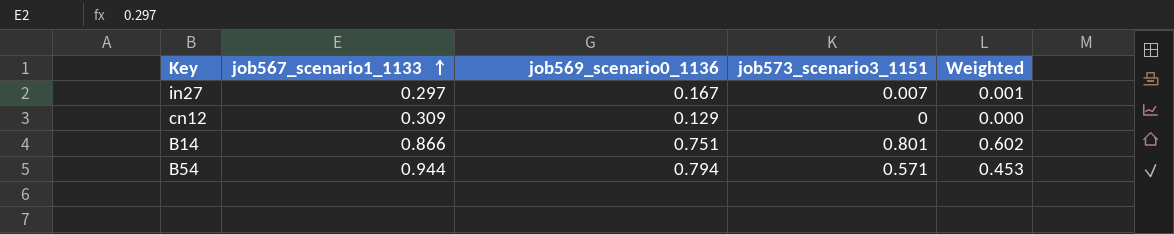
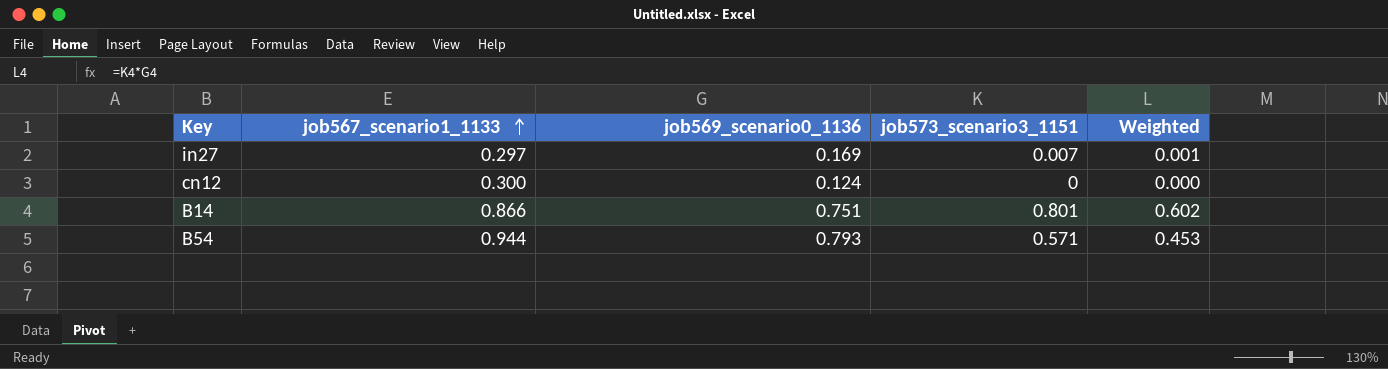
in27 | job569_scenario0_1136: 0.167 -> 0.169
cn12 | job567_scenario1_1133: 0.309 -> 0.300
cn12 | job569_scenario0_1136: 0.129 -> 0.124
B54 | job569_scenario0_1136: 0.794 -> 0.793

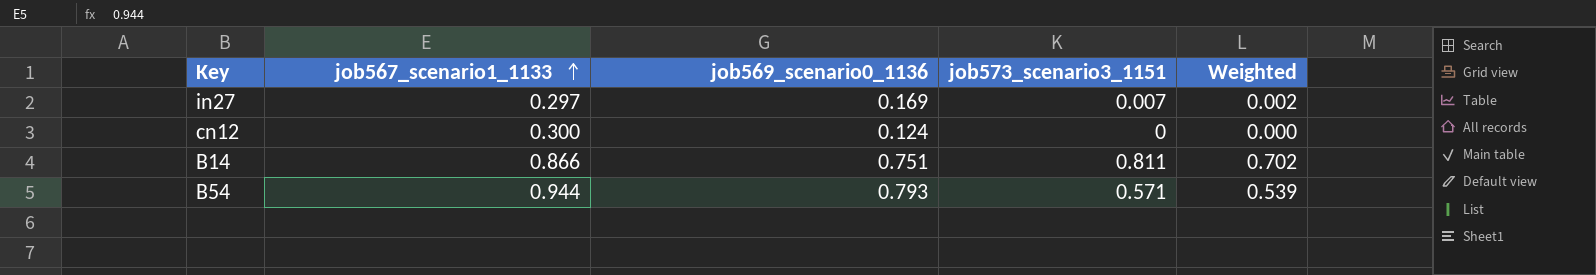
column Weighted | formula: [job569_scenario0_1136] * [job573_scenario3_1151] -> [job567_scenario1_1133] * [job573_scenario3_1151]
B14 | job573_scenario3_1151: 0.801 -> 0.811

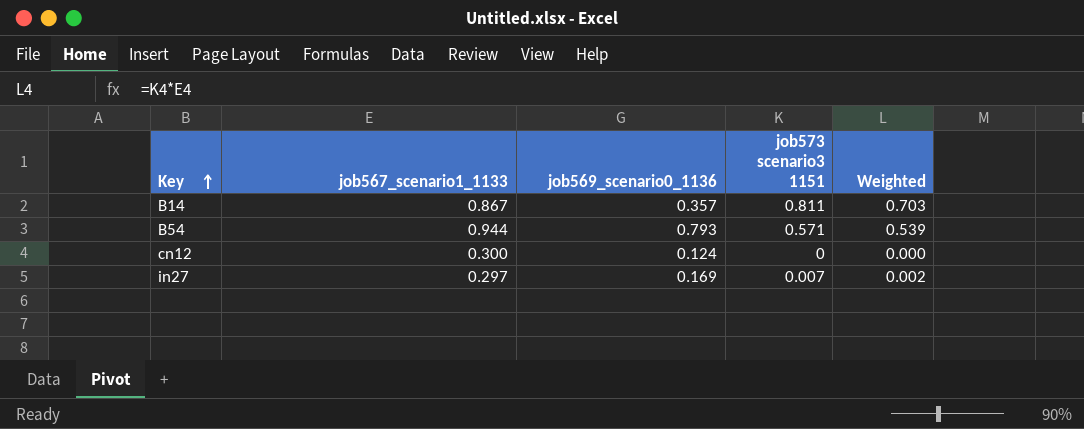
row order: job567_scenario1_1133 ascending -> Key ascending
column name: job573_scenario3_1151 -> job573 scenario3 1151
B14 | job567_scenario1_1133: 0.866 -> 0.867
B14 | job569_scenario0_1136: 0.751 -> 0.357
B14 | Weighted: 0.702 -> 0.703

